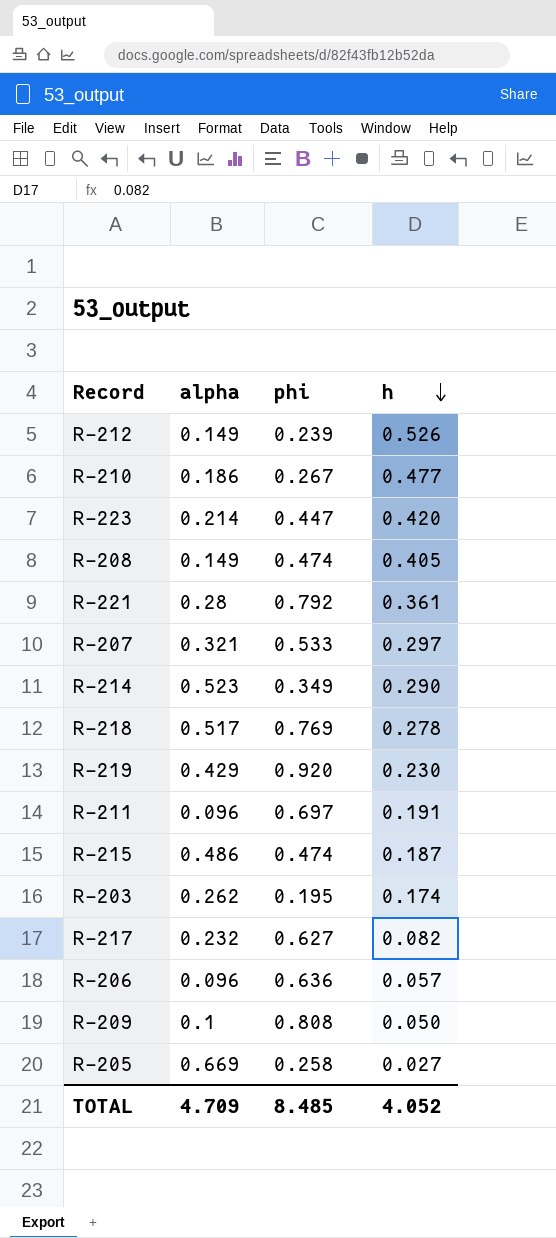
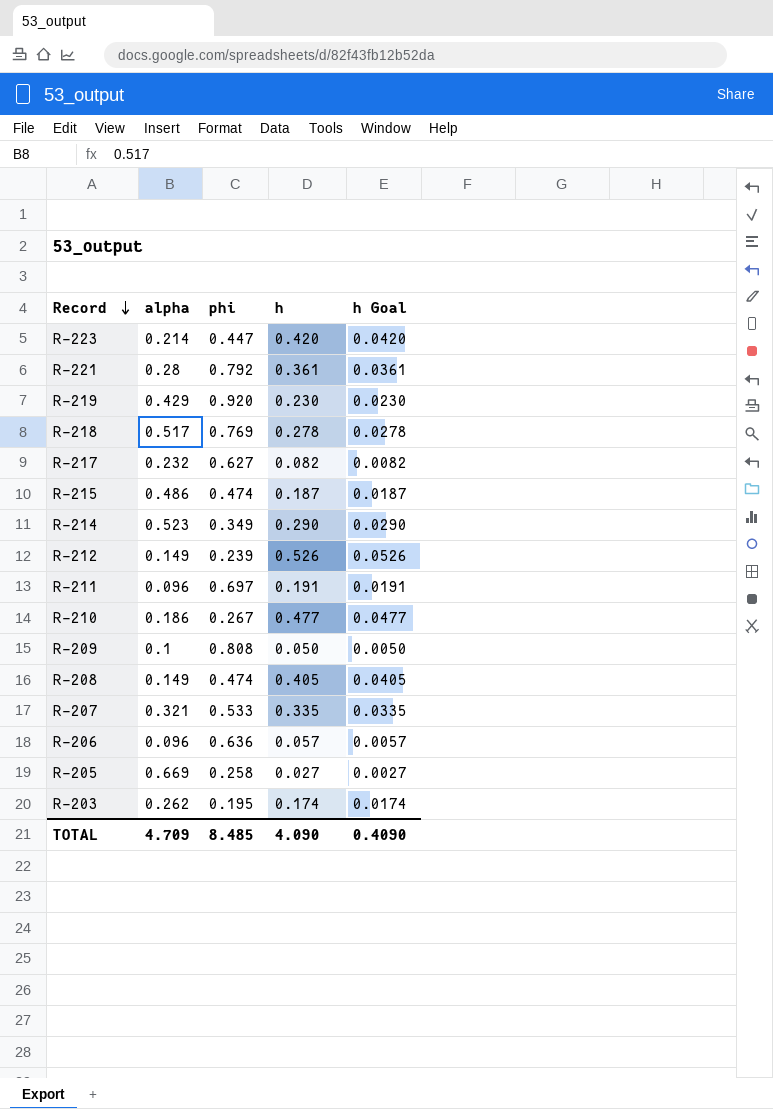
row order: h descending -> Record descending
column h Goal | formula: none -> [h] * 0.1
R-207 | h: 0.297 -> 0.335
TOTAL | h: 4.052 -> 4.090

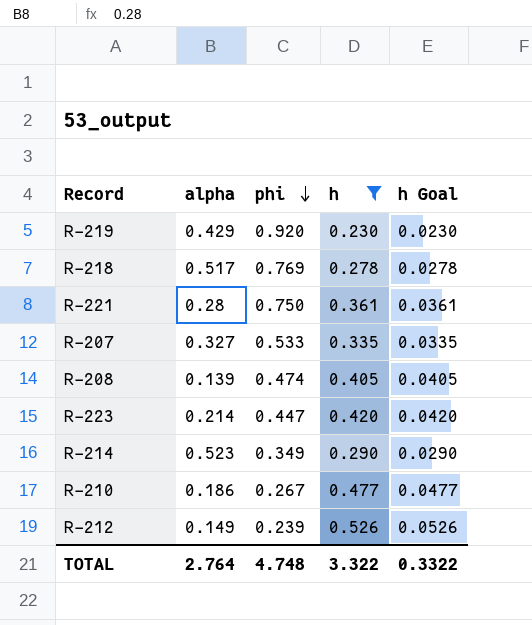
filter: none -> h >= 0.230
row order: Record descending -> phi descending
R-221 | phi: 0.792 -> 0.750
R-207 | alpha: 0.321 -> 0.327
R-208 | alpha: 0.149 -> 0.139
TOTAL | alpha: 4.709 -> 2.764
TOTAL | phi: 8.485 -> 4.748
TOTAL | h: 4.090 -> 3.322
TOTAL | h Goal: 0.4090 -> 0.3322

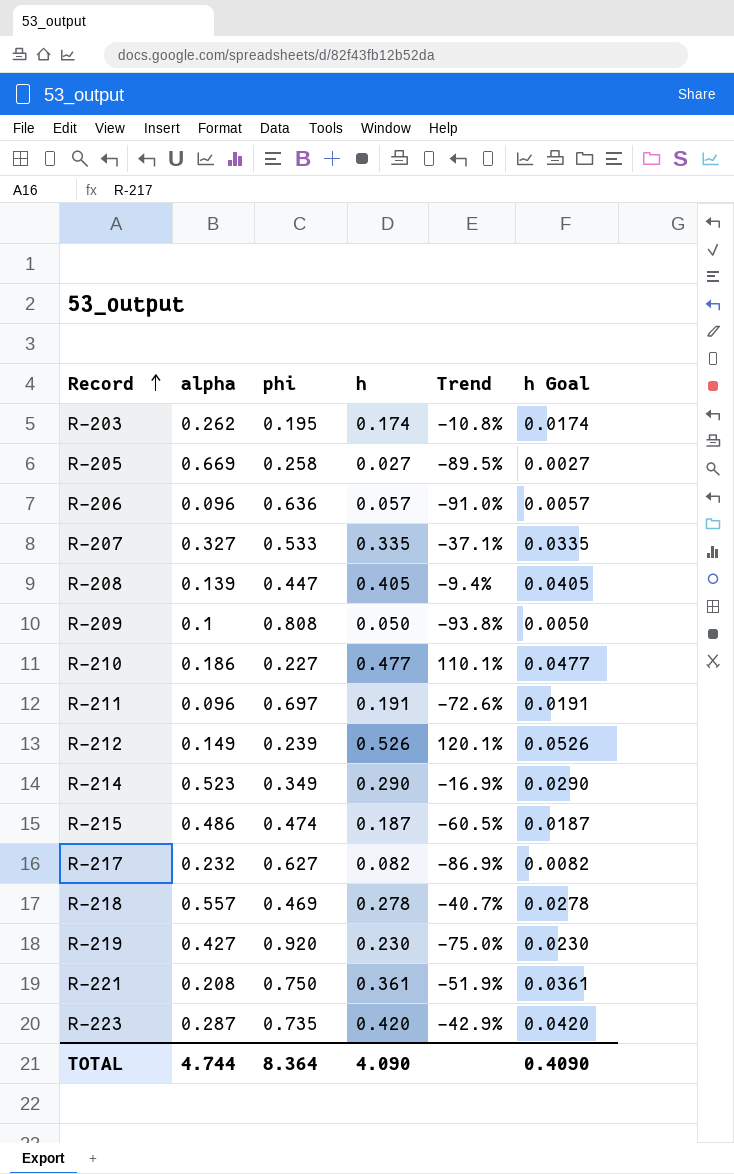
filter: h >= 0.230 -> none
row order: phi descending -> Record ascending
column Trend | formula: none -> ([h] - [phi]) / [phi]
R-208 | phi: 0.474 -> 0.447
R-210 | phi: 0.267 -> 0.227
R-218 | alpha: 0.517 -> 0.557
R-218 | phi: 0.769 -> 0.469
R-219 | alpha: 0.429 -> 0.427
R-221 | alpha: 0.28 -> 0.208
R-223 | alpha: 0.214 -> 0.287
R-223 | phi: 0.447 -> 0.735
TOTAL | alpha: 2.764 -> 4.744
TOTAL | phi: 4.748 -> 8.364
TOTAL | h: 3.322 -> 4.090
TOTAL | h Goal: 0.3322 -> 0.4090

